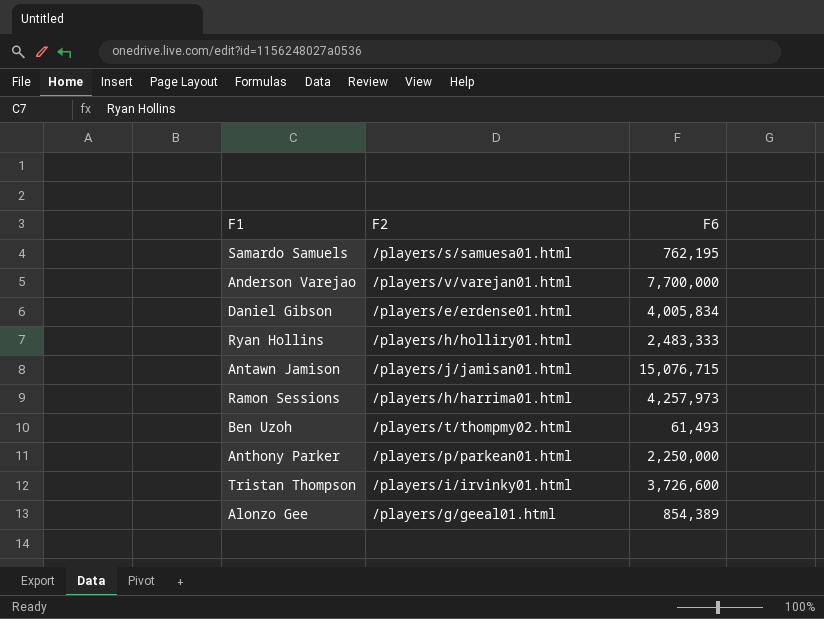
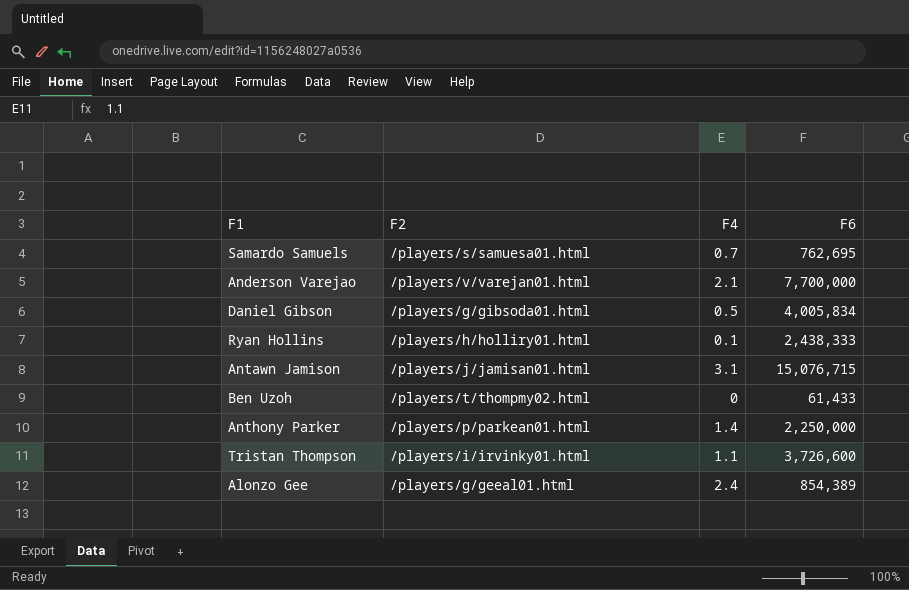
column F4 | position: none -> 3
row Ramon Sessions: /players/h/harrima01.html | 4,257,973 -> none
Samardo Samuels | F6: 762,195 -> 762,695
Daniel Gibson | F2: /players/e/erdense01.html -> /players/g/gibsoda01.html
Ryan Hollins | F6: 2,483,333 -> 2,438,333
Ben Uzoh | F6: 61,493 -> 61,433

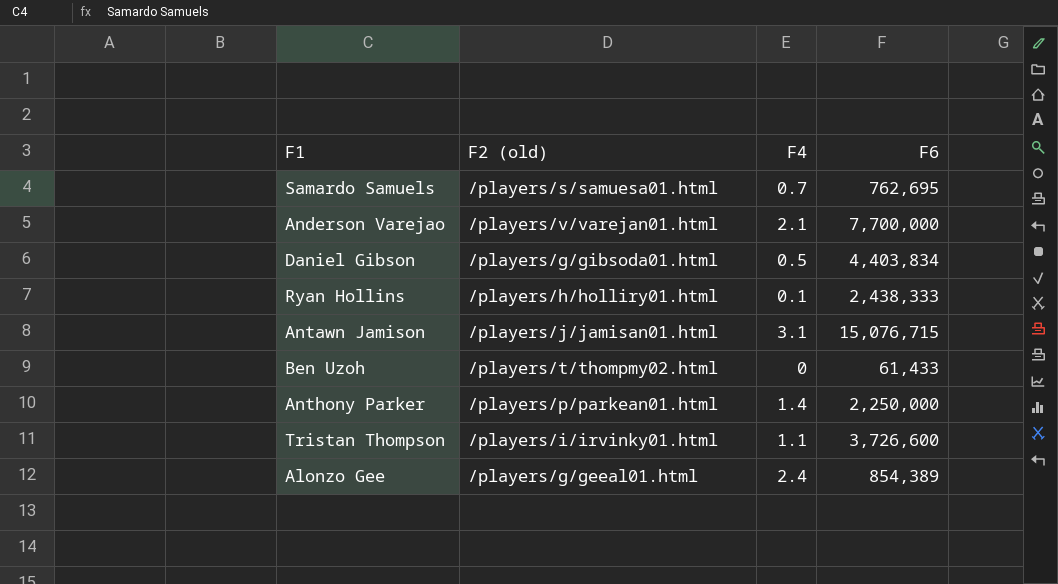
column name: F2 -> F2 (old)
Daniel Gibson | F6: 4,005,834 -> 4,403,834

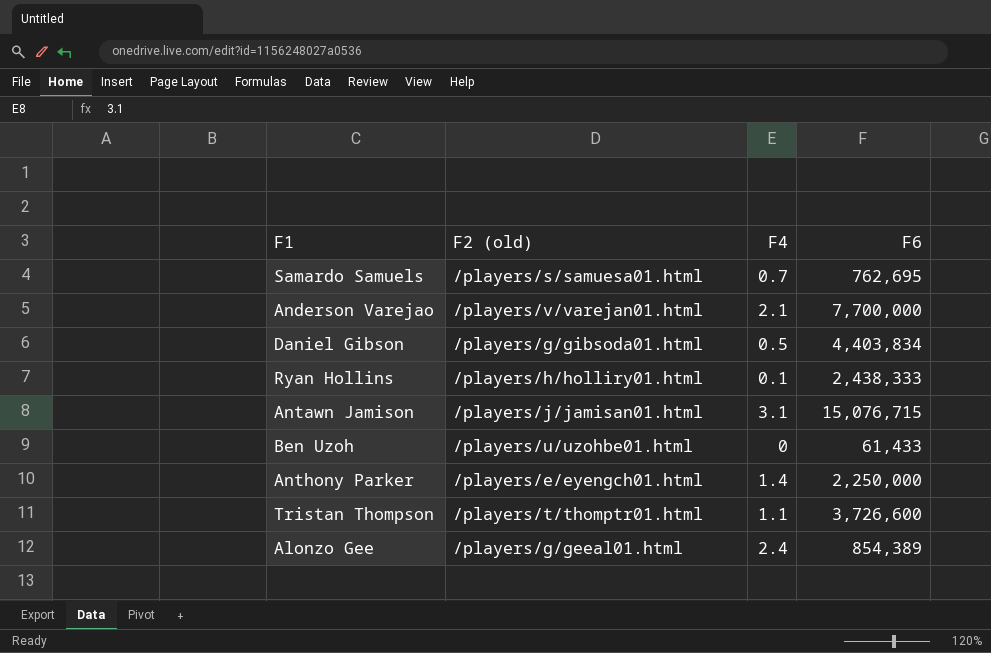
Ben Uzoh | F2 (old): /players/t/thompmy02.html -> /players/u/uzohbe01.html
Anthony Parker | F2 (old): /players/p/parkean01.html -> /players/e/eyengch01.html
Tristan Thompson | F2 (old): /players/i/irvinky01.html -> /players/t/thomptr01.html

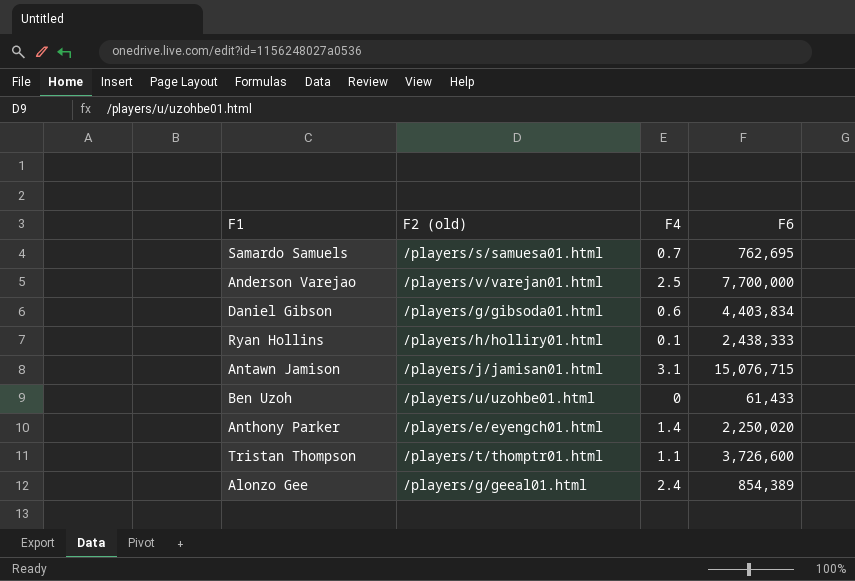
Anderson Varejao | F4: 2.1 -> 2.5
Daniel Gibson | F4: 0.5 -> 0.6
Anthony Parker | F6: 2,250,000 -> 2,250,020

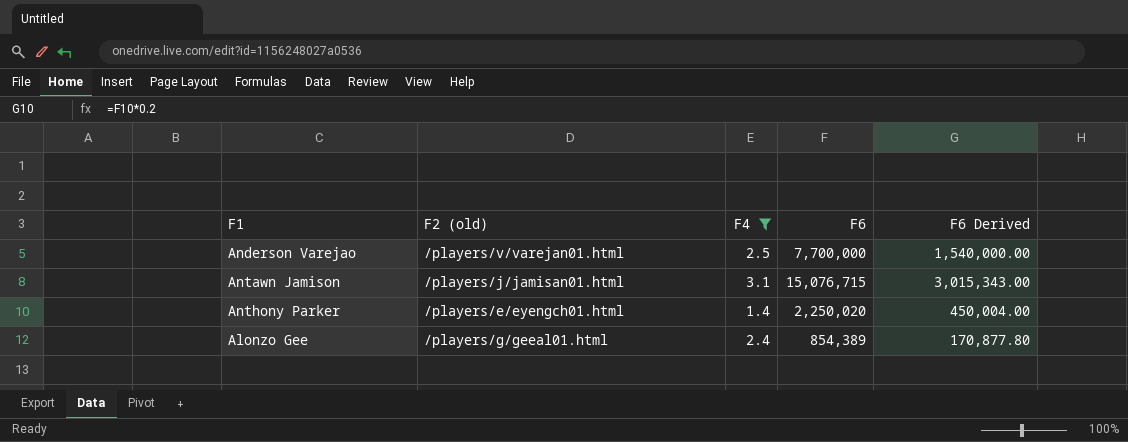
filter: none -> F4 >= 1.4
column F6 Derived | formula: none -> [F6] * 0.2

